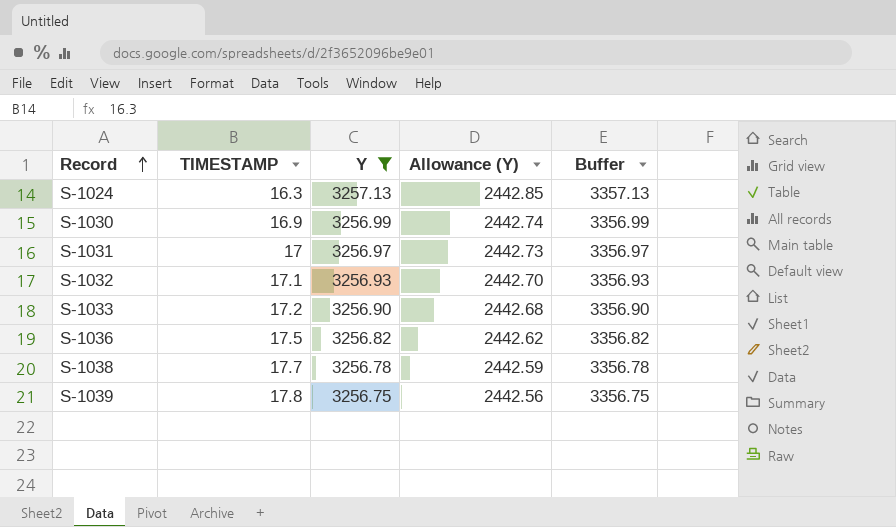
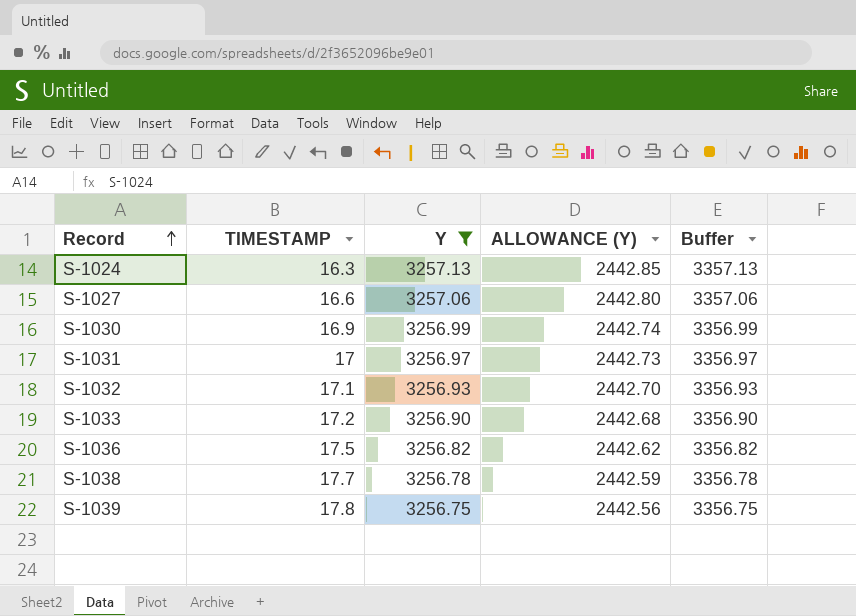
column name: Allowance (Y) -> ALLOWANCE (Y)
row S-1027: none -> 16.6 | 3257.06 | 2442.80 | 3357.06

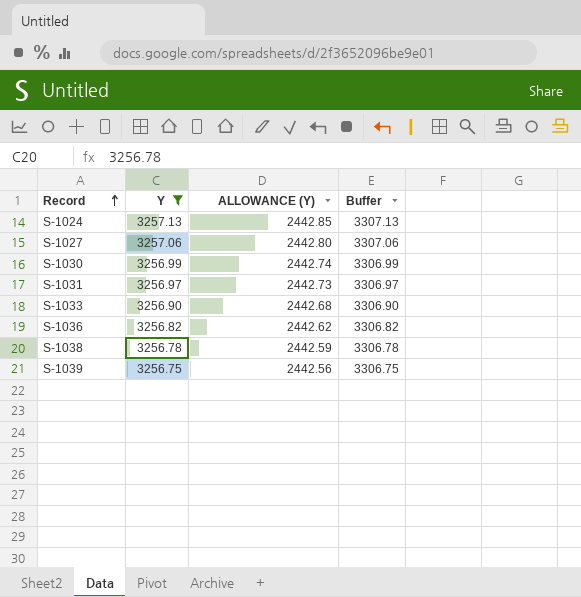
column TIMESTAMP | position: 2 -> none
column Buffer | formula: [Y] + 100 -> [Y] + 50
row S-1032: 17.1 | 3256.93 | 2442.70 | 3356.93 -> none

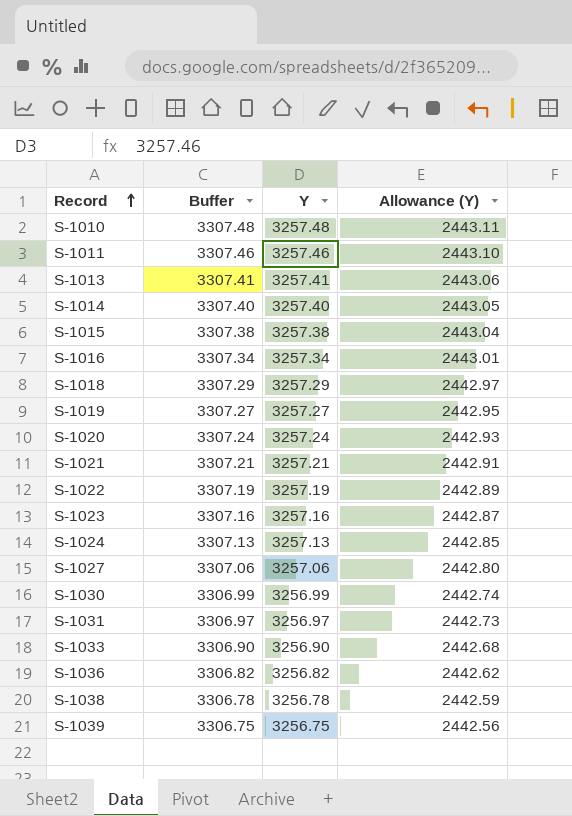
filter: Y <= 3257.13 -> none
column Buffer | position: 4 -> 2
column name: ALLOWANCE (Y) -> Allowance (Y)

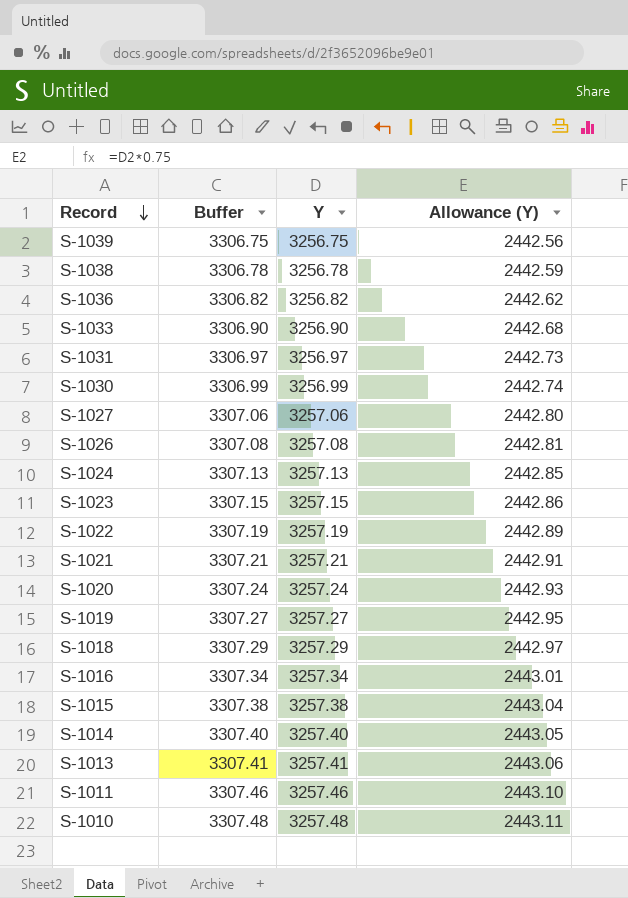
row order: Record ascending -> Record descending
row S-1026: none -> 3307.08 | 3257.08 | 2442.81
S-1023 | Buffer: 3307.16 -> 3307.15
S-1023 | Y: 3257.16 -> 3257.15
S-1023 | Allowance (Y): 2442.87 -> 2442.86

